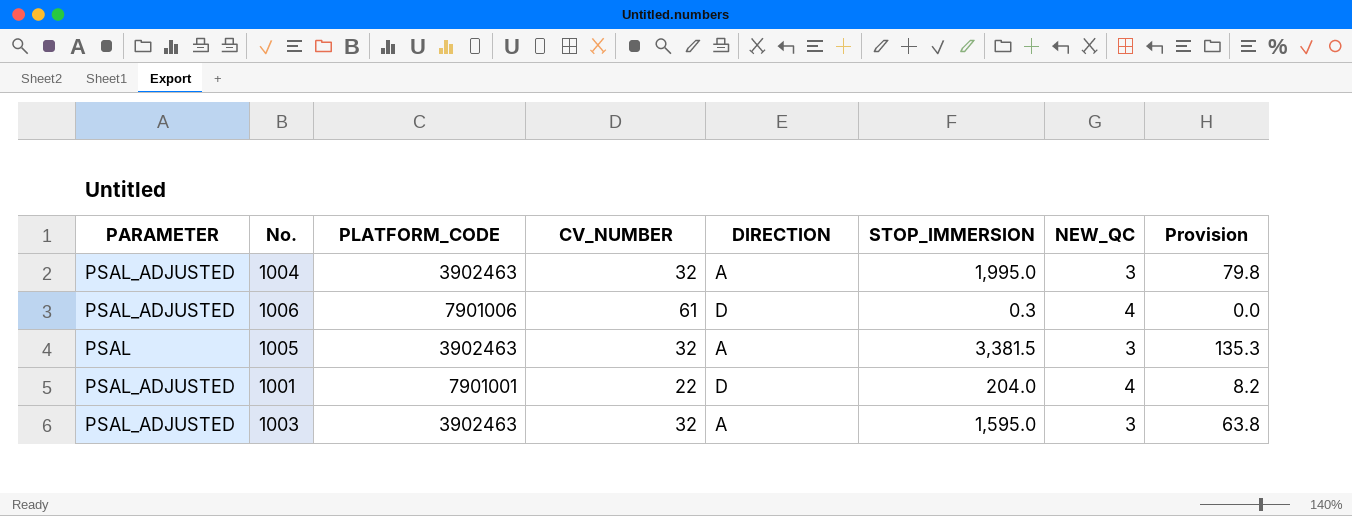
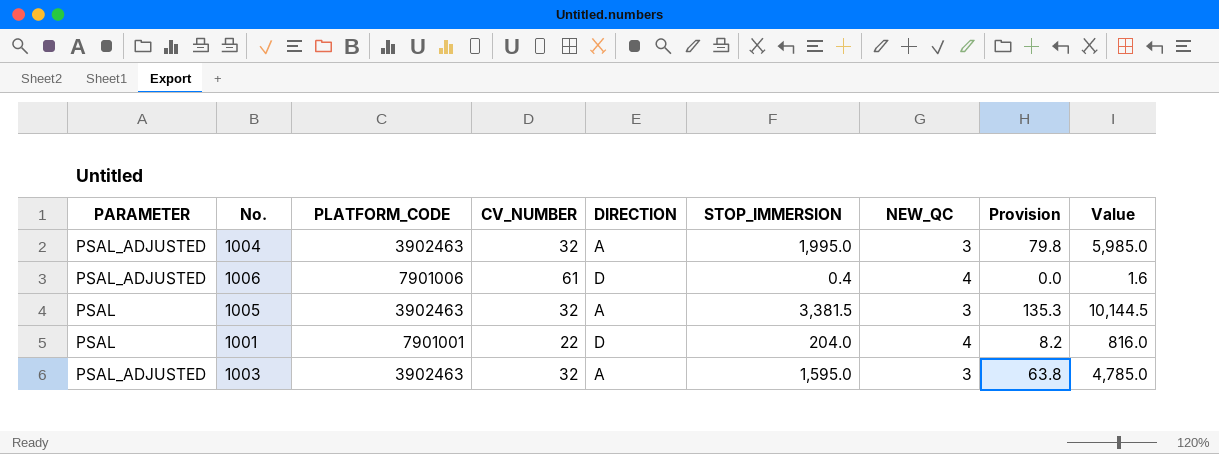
column Value | formula: none -> [STOP_IMMERSION] * [NEW_QC]
1006 | STOP_IMMERSION: 0.3 -> 0.4
1001 | PARAMETER: PSAL_ADJUSTED -> PSAL

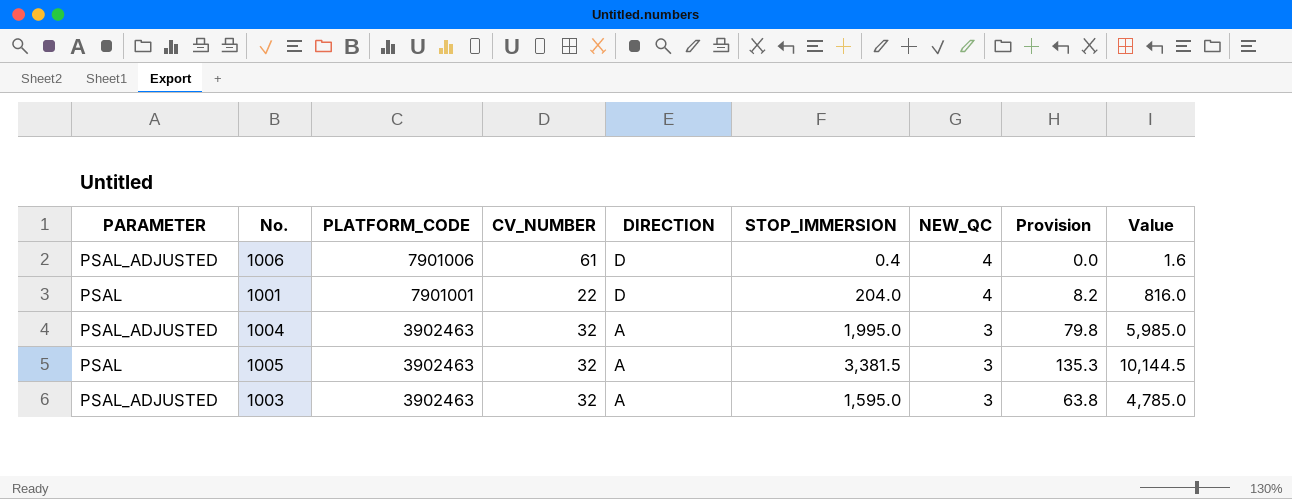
row order: none -> PLATFORM_CODE descending

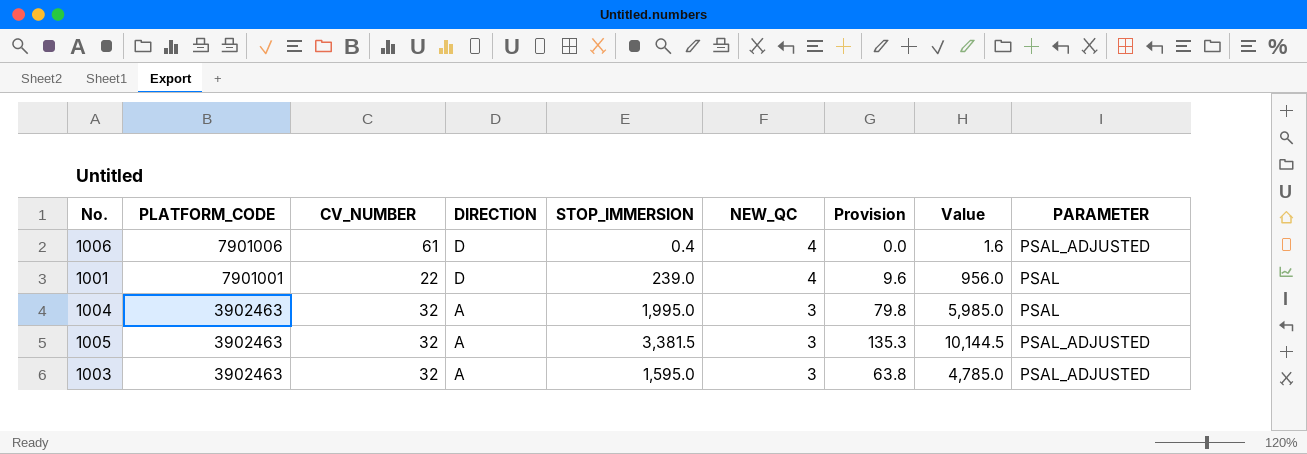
column PARAMETER | position: 1 -> 9
1001 | STOP_IMMERSION: 204.0 -> 239.0
1001 | Provision: 8.2 -> 9.6
1001 | Value: 816.0 -> 956.0
1004 | PARAMETER: PSAL_ADJUSTED -> PSAL
1005 | PARAMETER: PSAL -> PSAL_ADJUSTED

